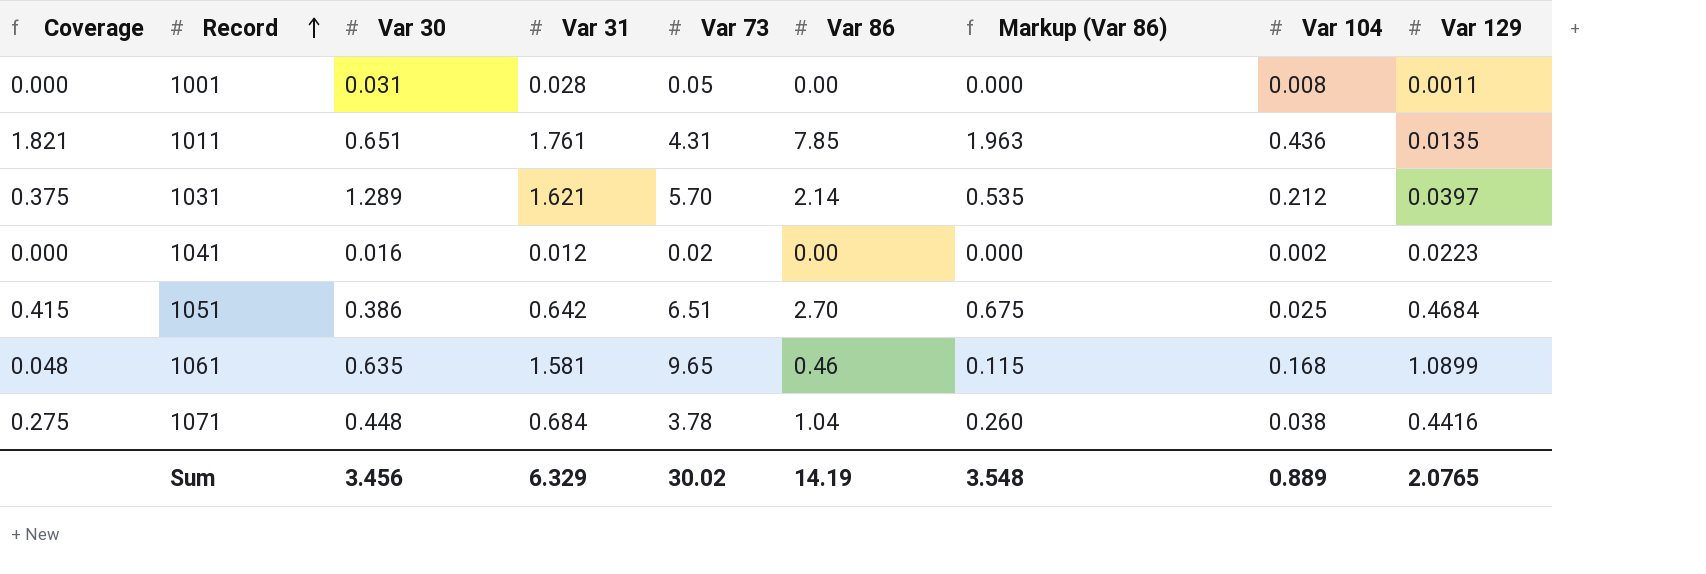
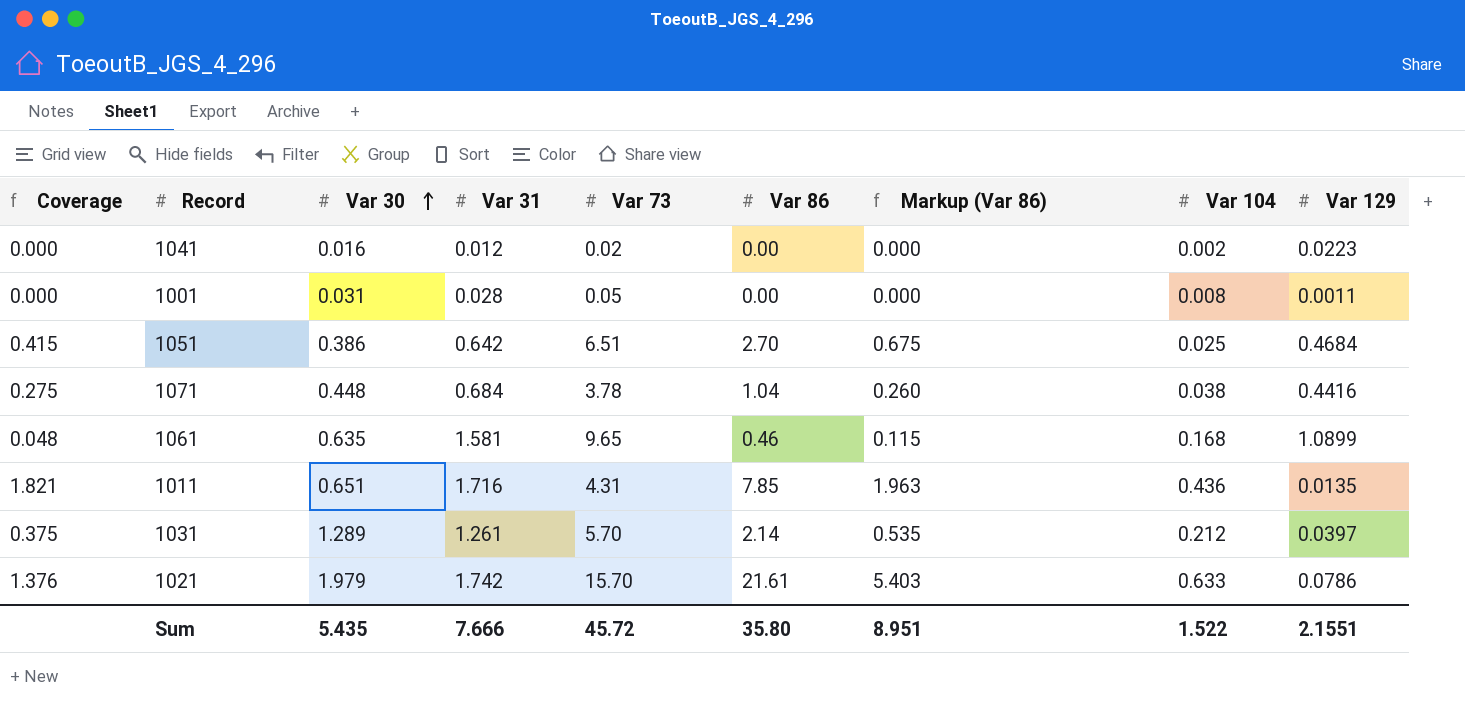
row order: Record ascending -> Var 30 ascending
1011 | Var 31: 1.761 -> 1.716
1031 | Var 31: 1.621 -> 1.261
row 1021: none -> 1.376 | 1.979 | 1.742 | 15.70 | 21.61 | 5.403 | 0.633 | 0.0786
Sum | Var 30: 3.456 -> 5.435
Sum | Var 31: 6.329 -> 7.666
Sum | Var 73: 30.02 -> 45.72
Sum | Var 86: 14.19 -> 35.80
Sum | Markup (Var 86): 3.548 -> 8.951
Sum | Var 104: 0.889 -> 1.522
Sum | Var 129: 2.0765 -> 2.1551

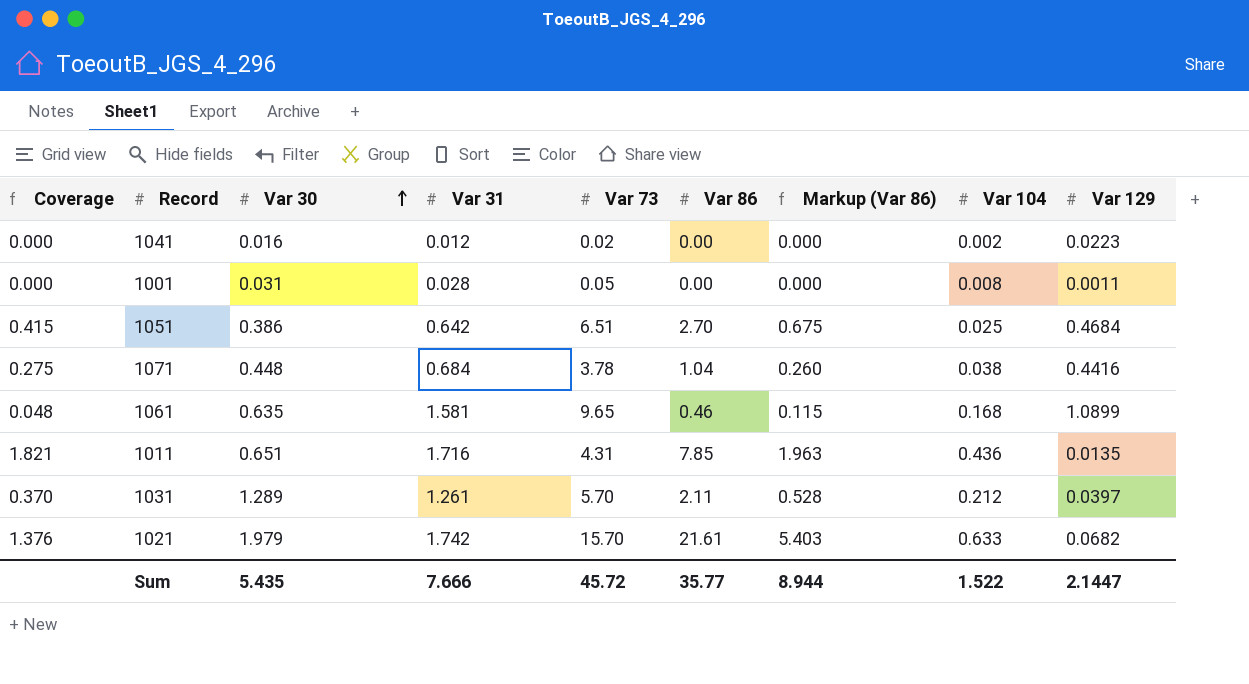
1031 | Coverage: 0.375 -> 0.370
1031 | Var 86: 2.14 -> 2.11
1031 | Markup (Var 86): 0.535 -> 0.528
1021 | Var 129: 0.0786 -> 0.0682
Sum | Var 86: 35.80 -> 35.77
Sum | Markup (Var 86): 8.951 -> 8.944
Sum | Var 129: 2.1551 -> 2.1447

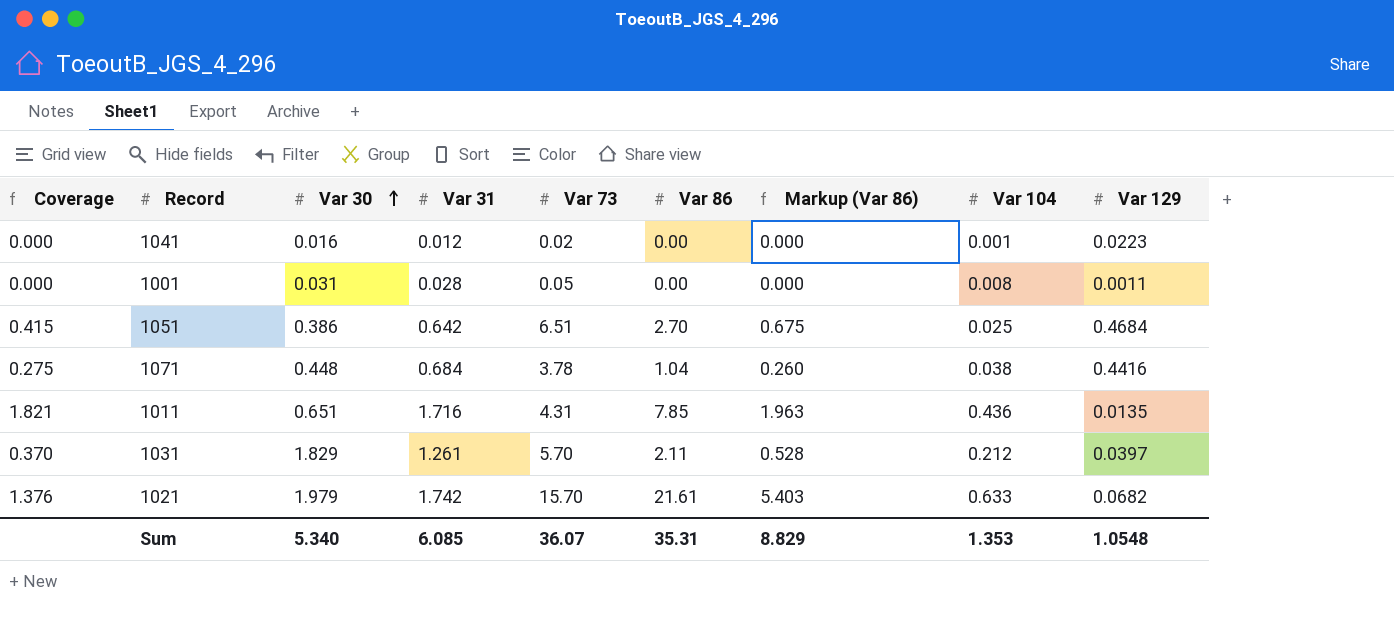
row 1061: 0.048 | 0.635 | 1.581 | 9.65 | 0.46 | 0.115 | 0.168 | 1.0899 -> none
1041 | Var 104: 0.002 -> 0.001
1031 | Var 30: 1.289 -> 1.829
Sum | Var 30: 5.435 -> 5.340
Sum | Var 31: 7.666 -> 6.085
Sum | Var 73: 45.72 -> 36.07
Sum | Var 86: 35.77 -> 35.31
Sum | Markup (Var 86): 8.944 -> 8.829
Sum | Var 104: 1.522 -> 1.353
Sum | Var 129: 2.1447 -> 1.0548

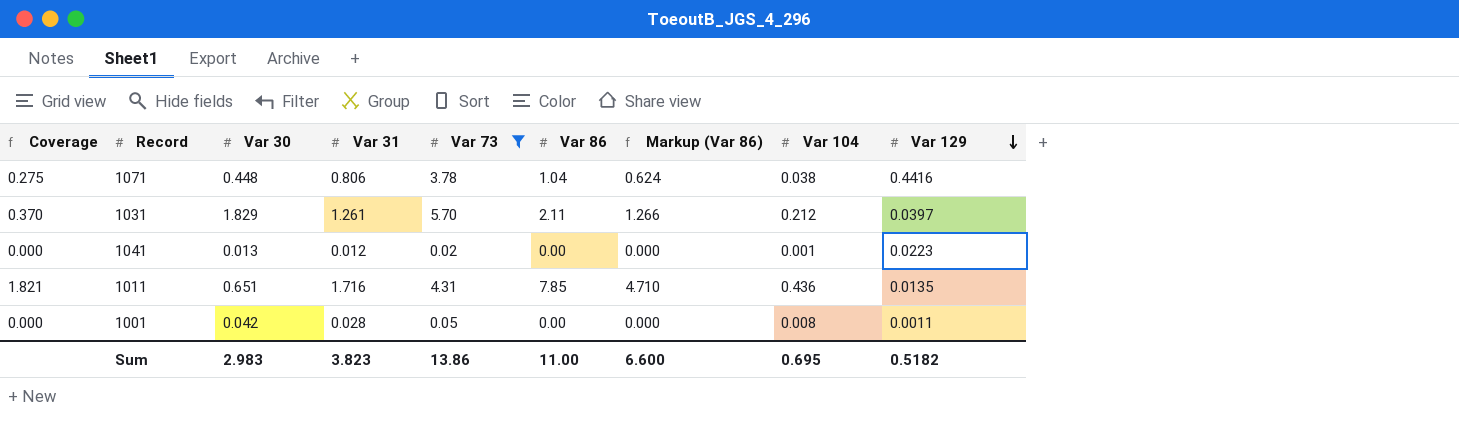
filter: none -> Var 73 <= 5.70
row order: Var 30 ascending -> Var 129 descending
column Markup (Var 86) | formula: [Var 86] * 0.25 -> [Var 86] * 0.6
1071 | Var 31: 0.684 -> 0.806
1041 | Var 30: 0.016 -> 0.013
1001 | Var 30: 0.031 -> 0.042
Sum | Var 30: 5.340 -> 2.983
Sum | Var 31: 6.085 -> 3.823
Sum | Var 73: 36.07 -> 13.86
Sum | Var 86: 35.31 -> 11.00
Sum | Markup (Var 86): 8.829 -> 6.600
Sum | Var 104: 1.353 -> 0.695
Sum | Var 129: 1.0548 -> 0.5182

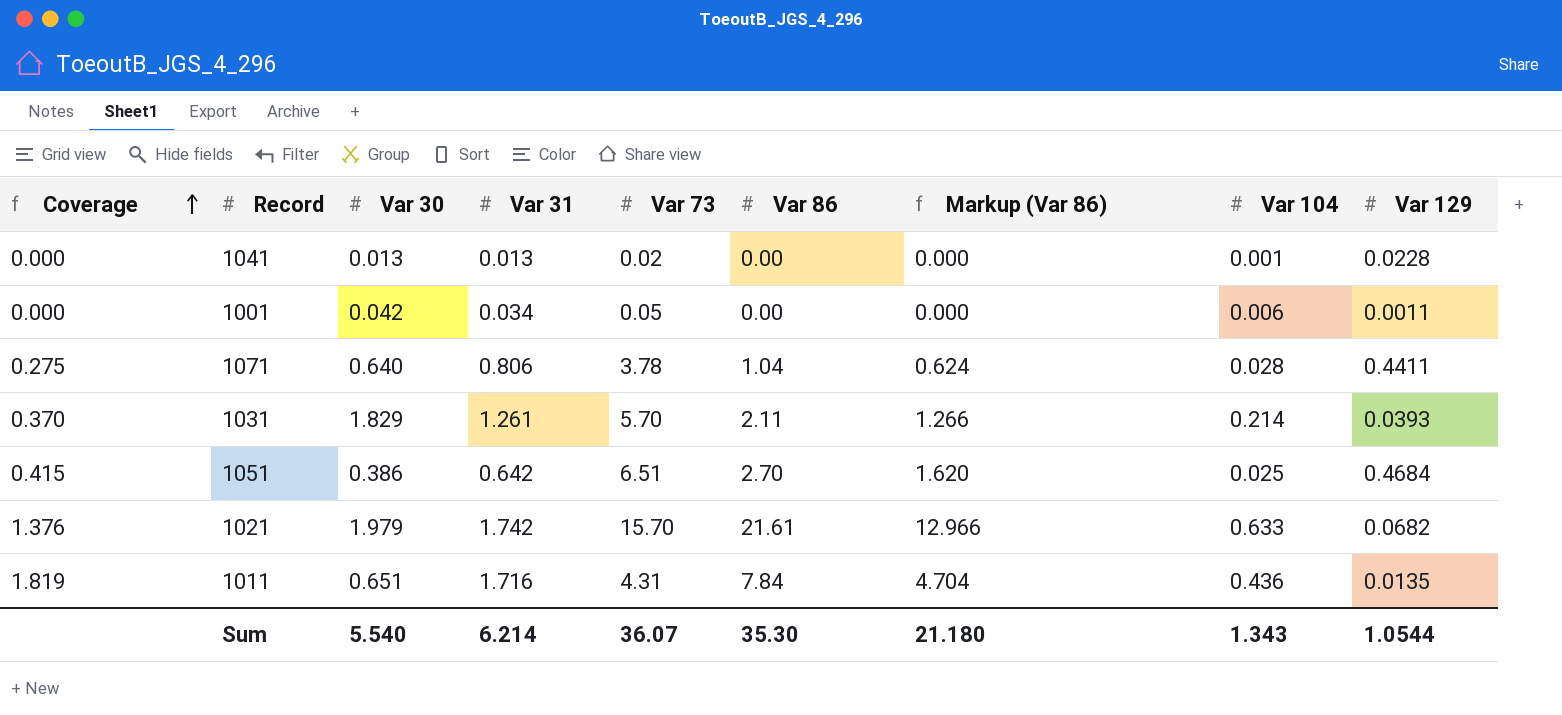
filter: Var 73 <= 5.70 -> none
row order: Var 129 descending -> Coverage ascending
1041 | Var 31: 0.012 -> 0.013
1041 | Var 129: 0.0223 -> 0.0228
1001 | Var 31: 0.028 -> 0.034
1001 | Var 104: 0.008 -> 0.006
1071 | Var 30: 0.448 -> 0.640
1071 | Var 104: 0.038 -> 0.028
1071 | Var 129: 0.4416 -> 0.4411
1031 | Var 104: 0.212 -> 0.214
1031 | Var 129: 0.0397 -> 0.0393
1011 | Coverage: 1.821 -> 1.819
1011 | Var 86: 7.85 -> 7.84
1011 | Markup (Var 86): 4.710 -> 4.704
Sum | Var 30: 2.983 -> 5.540
Sum | Var 31: 3.823 -> 6.214
Sum | Var 73: 13.86 -> 36.07
Sum | Var 86: 11.00 -> 35.30
Sum | Markup (Var 86): 6.600 -> 21.180
Sum | Var 104: 0.695 -> 1.343
Sum | Var 129: 0.5182 -> 1.0544

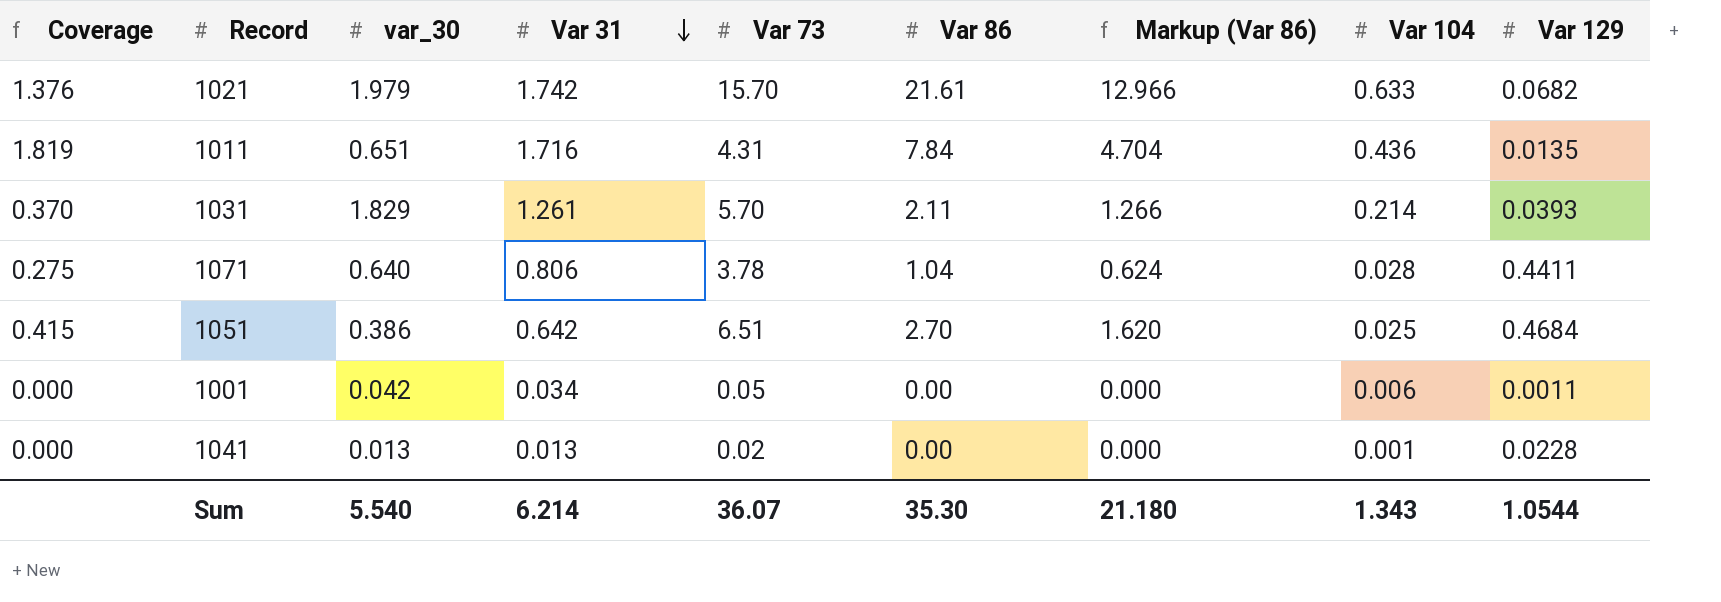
row order: Coverage ascending -> Var 31 descending
column name: Var 30 -> var_30

